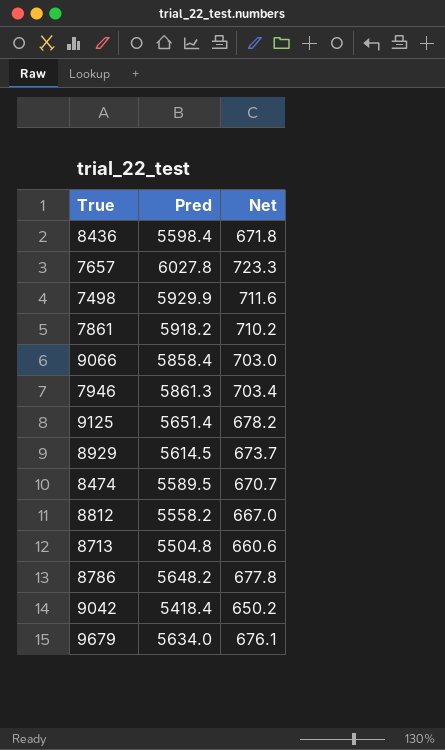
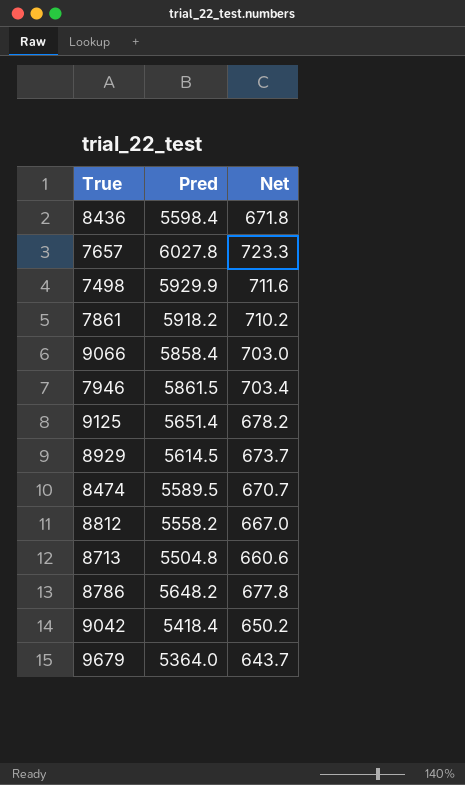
7946 | Pred: 5861.3 -> 5861.5
9679 | Pred: 5634.0 -> 5364.0
9679 | Net: 676.1 -> 643.7

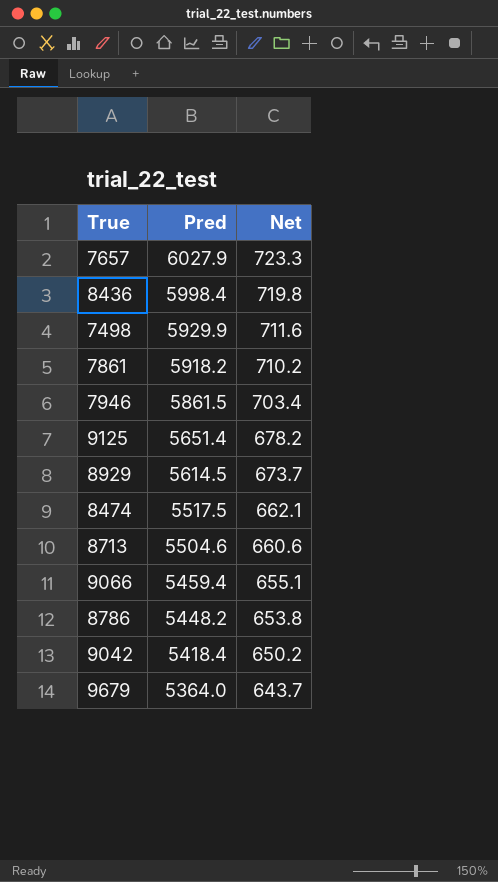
row order: none -> Pred descending
row 8812: 5558.2 | 667.0 -> none
7657 | Pred: 6027.8 -> 6027.9
8436 | Pred: 5598.4 -> 5998.4
8436 | Net: 671.8 -> 719.8
8474 | Pred: 5589.5 -> 5517.5
8474 | Net: 670.7 -> 662.1
8713 | Pred: 5504.8 -> 5504.6
9066 | Pred: 5858.4 -> 5459.4
9066 | Net: 703.0 -> 655.1
8786 | Pred: 5648.2 -> 5448.2
8786 | Net: 677.8 -> 653.8

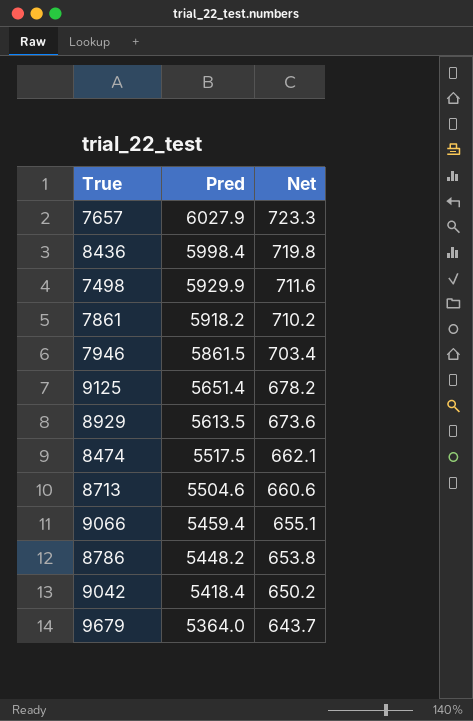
8929 | Pred: 5614.5 -> 5613.5
8929 | Net: 673.7 -> 673.6

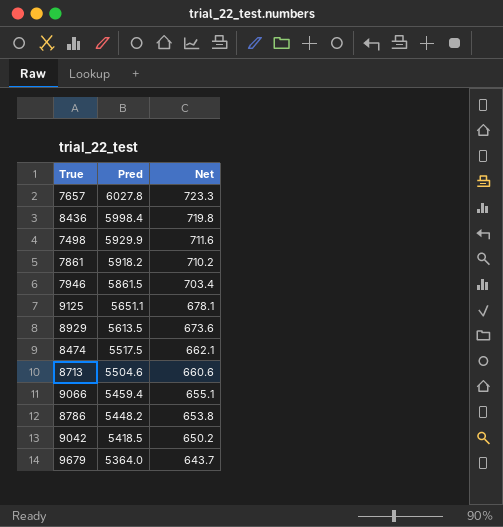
7657 | Pred: 6027.9 -> 6027.8
9125 | Pred: 5651.4 -> 5651.1
9125 | Net: 678.2 -> 678.1
9042 | Pred: 5418.4 -> 5418.5

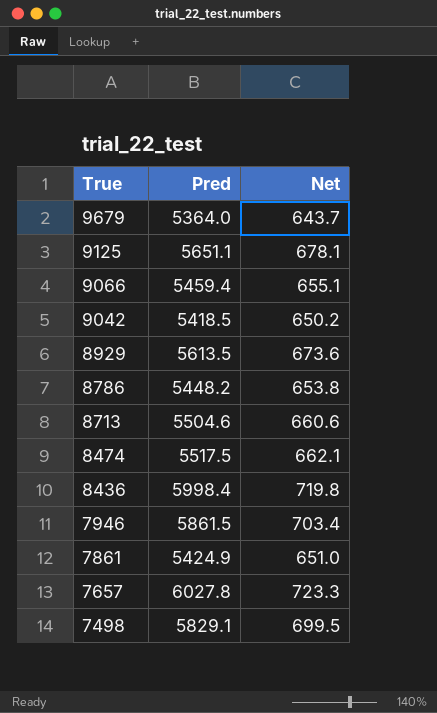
row order: Pred descending -> True descending
7861 | Pred: 5918.2 -> 5424.9
7861 | Net: 710.2 -> 651.0
7498 | Pred: 5929.9 -> 5829.1
7498 | Net: 711.6 -> 699.5

